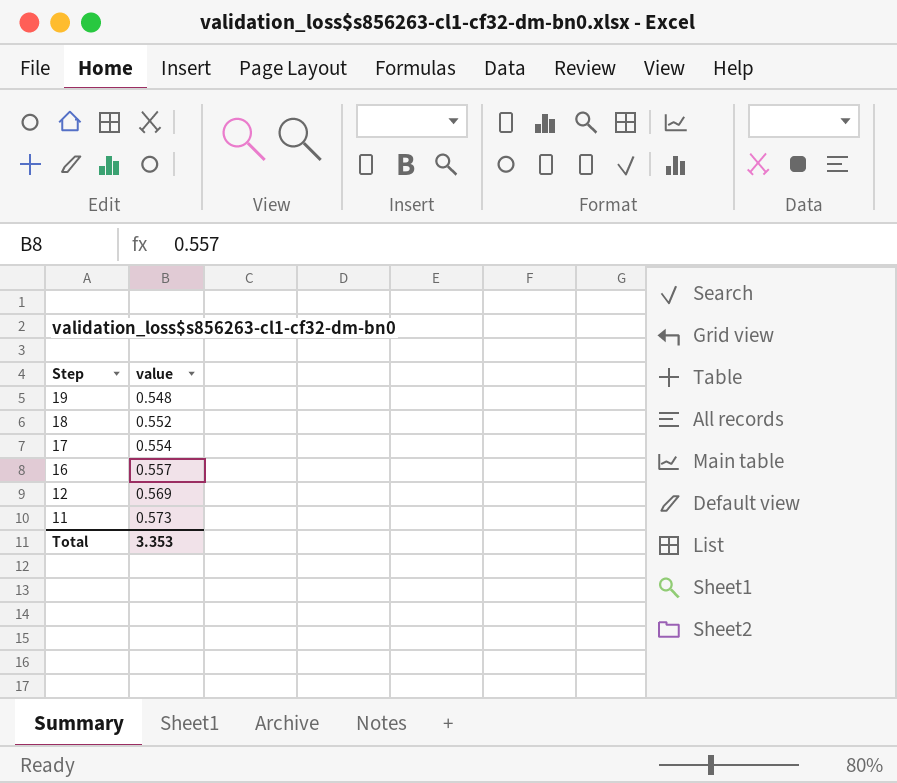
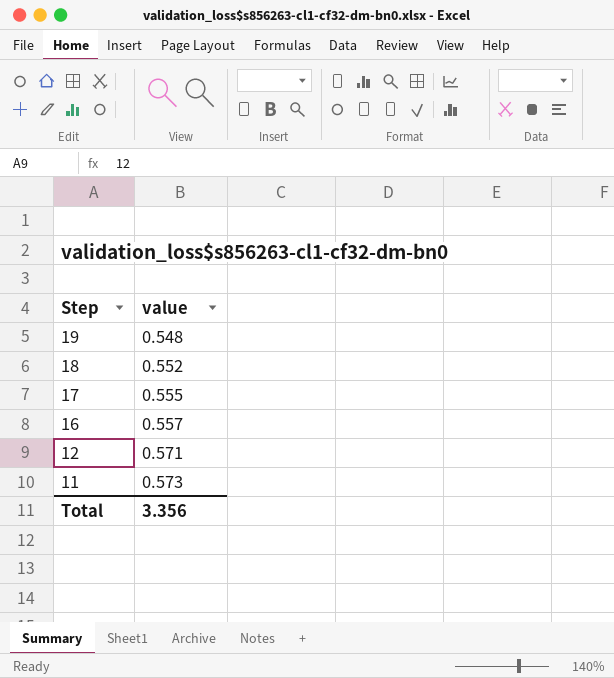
17 | value: 0.554 -> 0.555
12 | value: 0.569 -> 0.571
Total | value: 3.353 -> 3.356

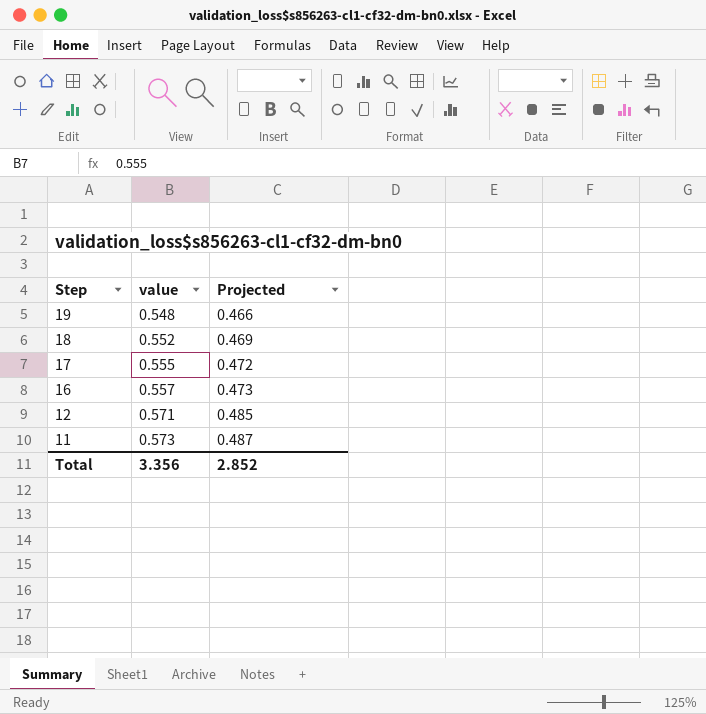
column Projected | formula: none -> [value] * 0.85

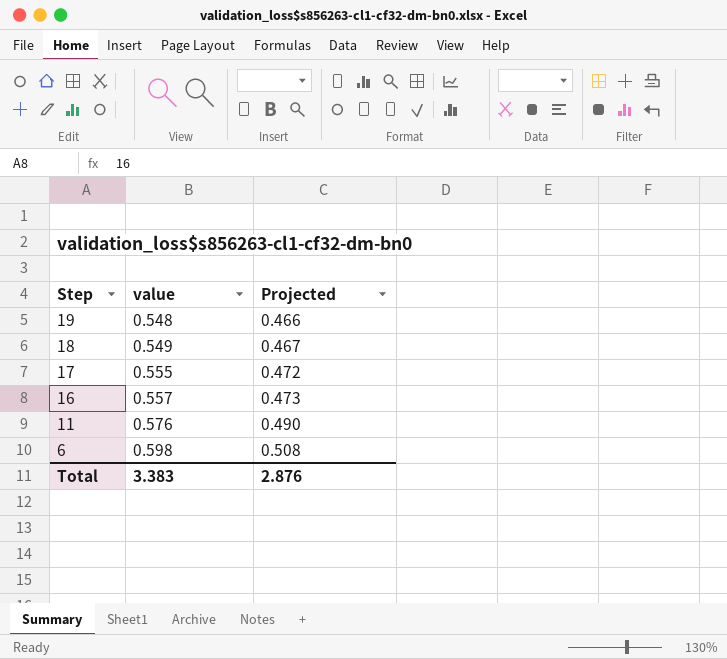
row 12: 0.571 | 0.485 -> none
18 | value: 0.552 -> 0.549
18 | Projected: 0.469 -> 0.467
11 | value: 0.573 -> 0.576
11 | Projected: 0.487 -> 0.490
row 6: none -> 0.598 | 0.508
Total | value: 3.356 -> 3.383
Total | Projected: 2.852 -> 2.876

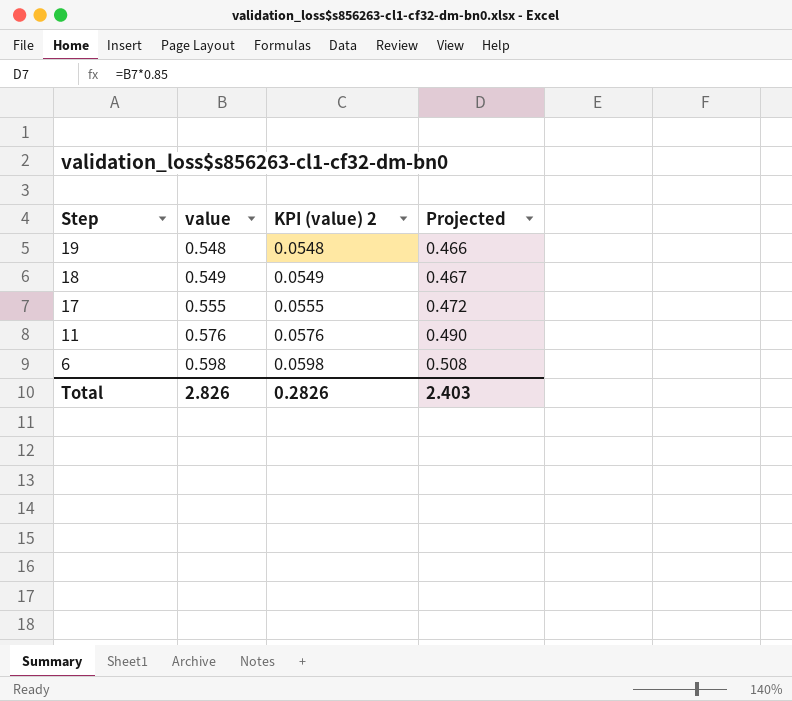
column KPI (value) 2 | formula: none -> [value] * 0.1
row 16: 0.557 | 0.473 -> none
Total | value: 3.383 -> 2.826
Total | Projected: 2.876 -> 2.403

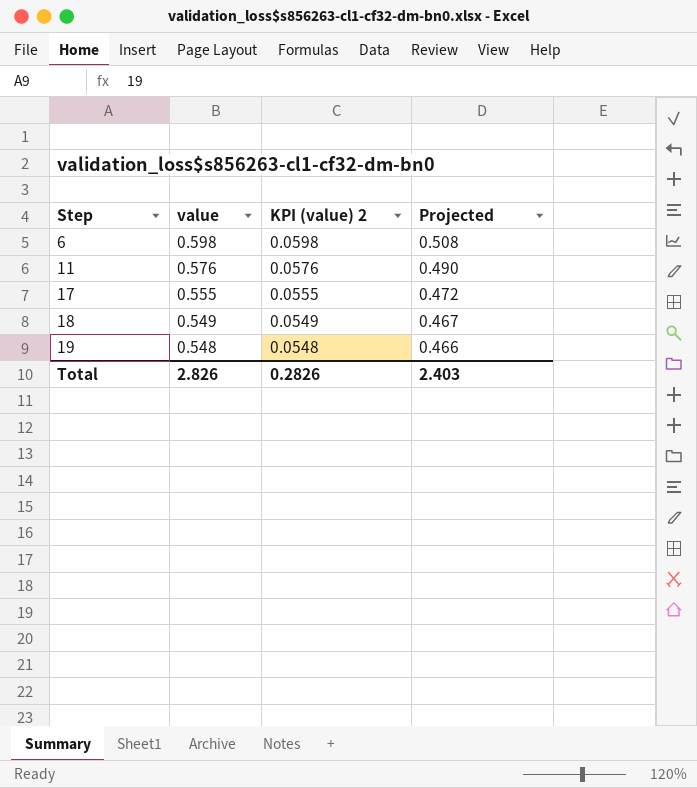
row order: Step descending -> Step ascending

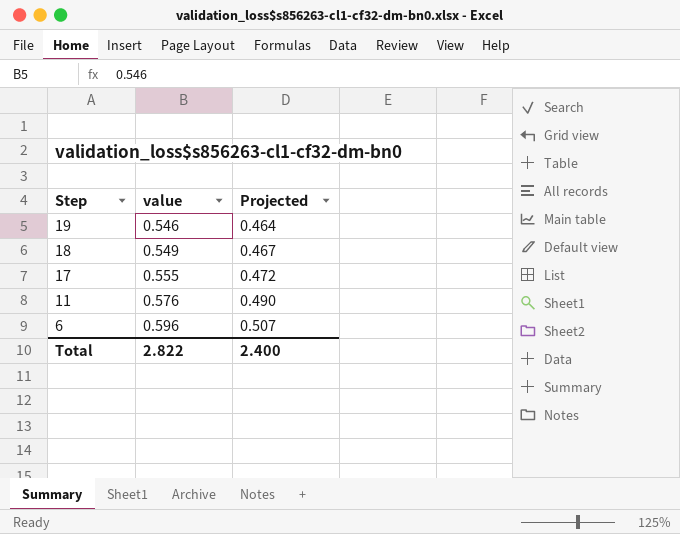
row order: Step ascending -> Step descending
column KPI (value) 2 | formula: [value] * 0.1 -> none
19 | value: 0.548 -> 0.546
19 | Projected: 0.466 -> 0.464
6 | value: 0.598 -> 0.596
6 | Projected: 0.508 -> 0.507
Total | value: 2.826 -> 2.822
Total | Projected: 2.403 -> 2.400

